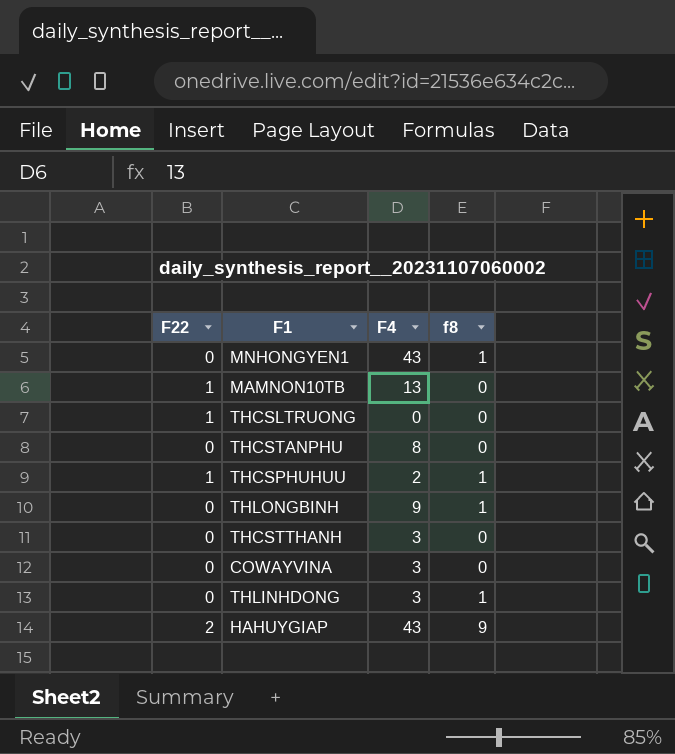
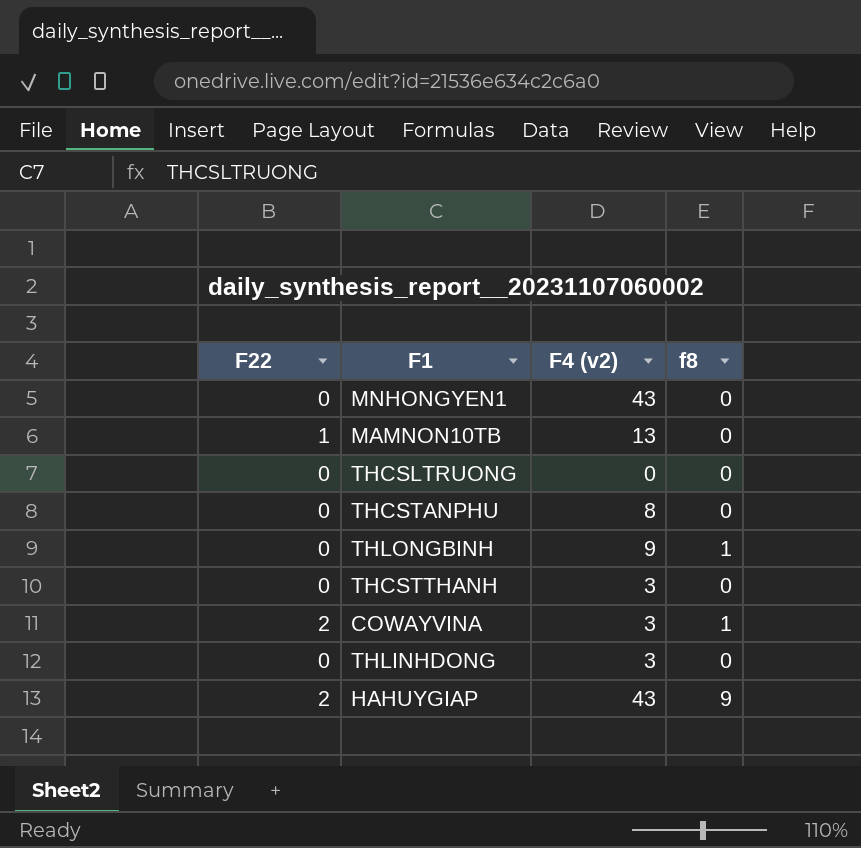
column name: F4 -> F4 (v2)
row THCSPHUHUU: 1 | 2 | 1 -> none
MNHONGYEN1 | f8: 1 -> 0
THCSLTRUONG | F22: 1 -> 0
COWAYVINA | F22: 0 -> 2
COWAYVINA | f8: 0 -> 1
THLINHDONG | f8: 1 -> 0

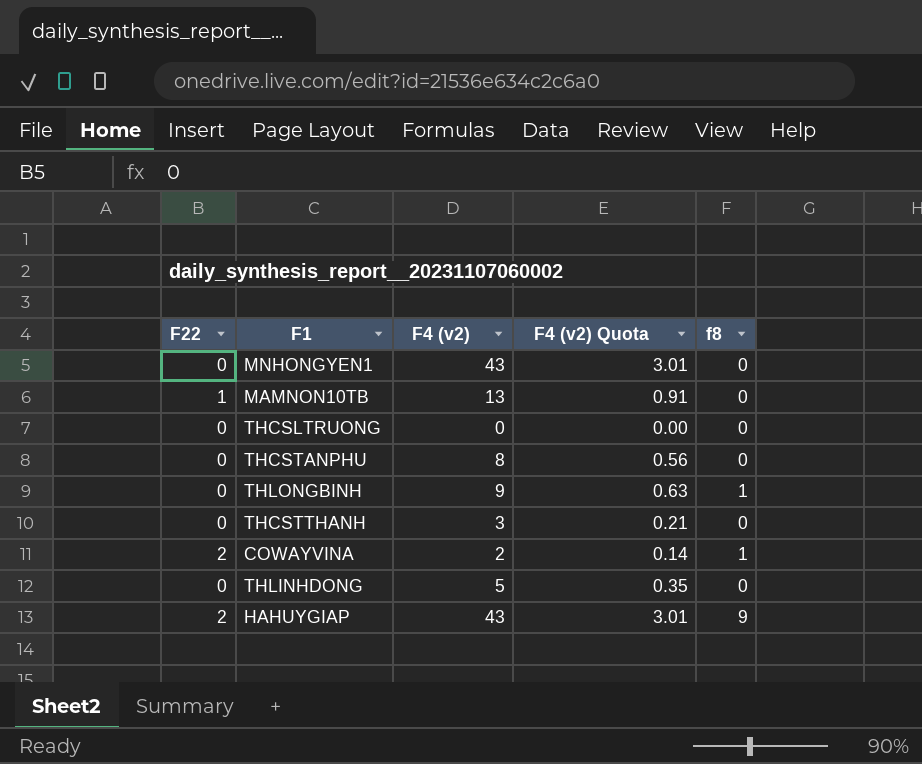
column F4 (v2) Quota | formula: none -> [F4 (v2)] * 0.07
COWAYVINA | F4 (v2): 3 -> 2
THLINHDONG | F4 (v2): 3 -> 5

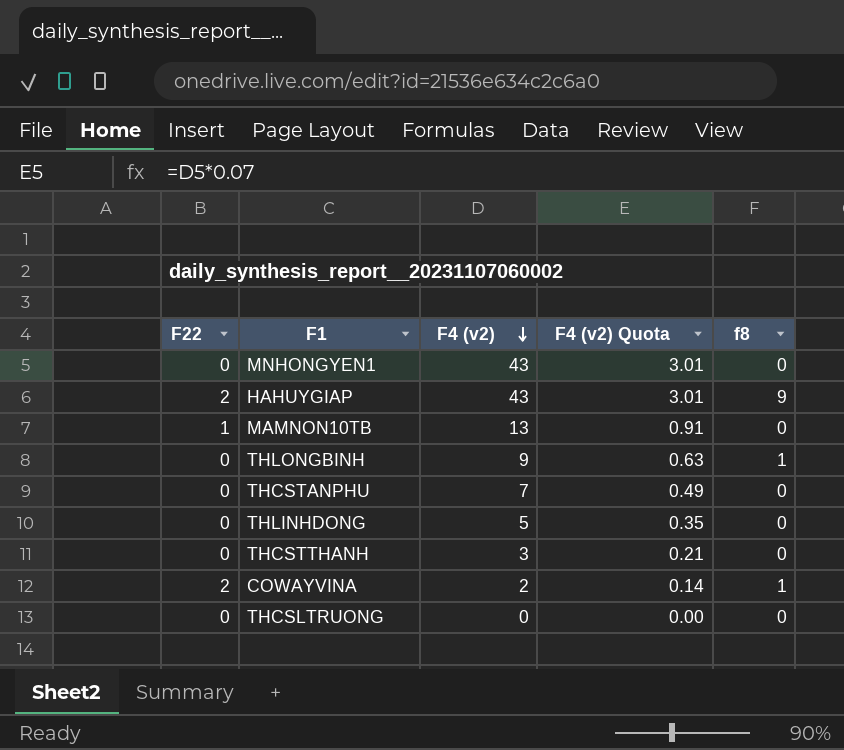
row order: none -> F4 (v2) descending
THCSTANPHU | F4 (v2): 8 -> 7
THCSTANPHU | F4 (v2) Quota: 0.56 -> 0.49

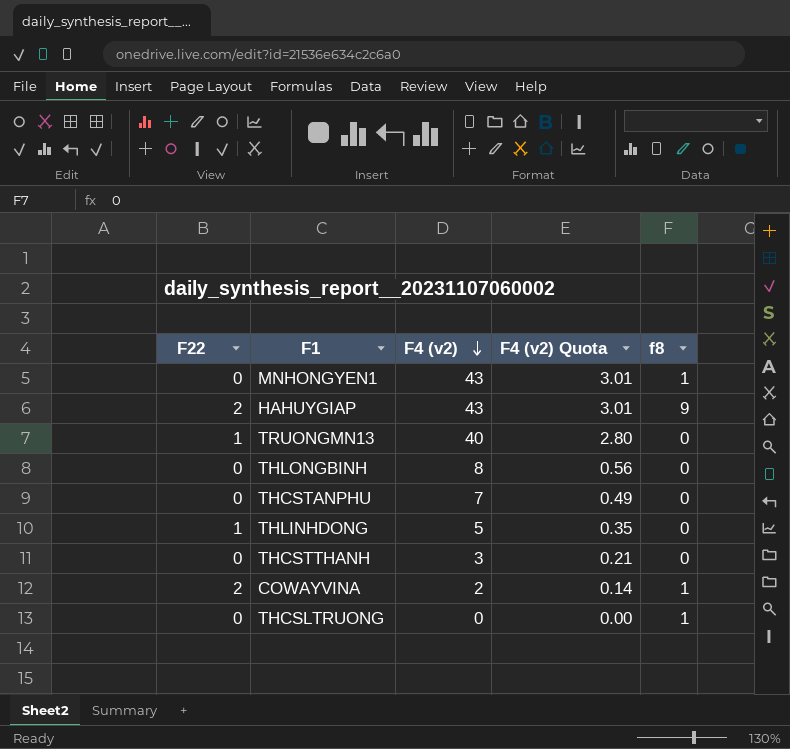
row MAMNON10TB: 1 | 13 | 0.91 | 0 -> none
MNHONGYEN1 | f8: 0 -> 1
row TRUONGMN13: none -> 1 | 40 | 2.80 | 0
THLONGBINH | F4 (v2): 9 -> 8
THLONGBINH | F4 (v2) Quota: 0.63 -> 0.56
THLONGBINH | f8: 1 -> 0
THLINHDONG | F22: 0 -> 1
THCSLTRUONG | f8: 0 -> 1

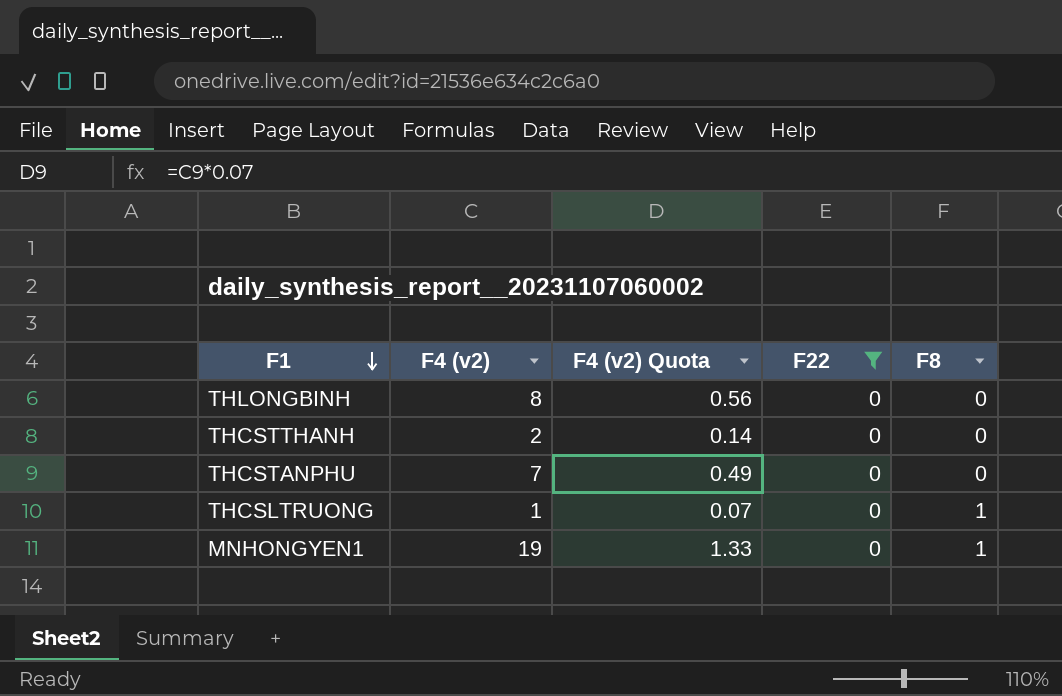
filter: none -> F22 = 0
row order: F4 (v2) descending -> F1 descending
column F22 | position: 1 -> 4
column name: f8 -> F8
THCSTTHANH | F4 (v2): 3 -> 2
THCSTTHANH | F4 (v2) Quota: 0.21 -> 0.14
THCSLTRUONG | F4 (v2): 0 -> 1
THCSLTRUONG | F4 (v2) Quota: 0.00 -> 0.07
MNHONGYEN1 | F4 (v2): 43 -> 19
MNHONGYEN1 | F4 (v2) Quota: 3.01 -> 1.33

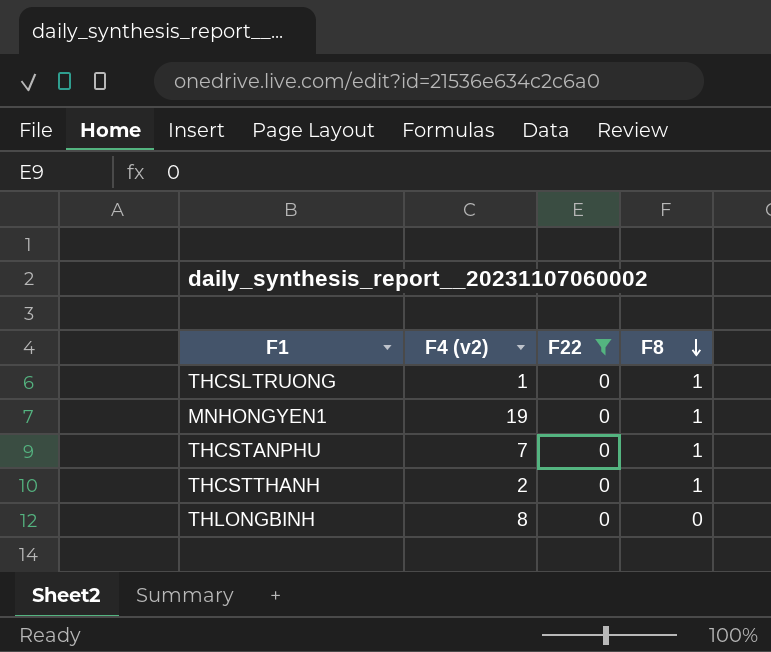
row order: F1 descending -> F8 descending
column F4 (v2) Quota | formula: [F4 (v2)] * 0.07 -> none
THCSTANPHU | F8: 0 -> 1
THCSTTHANH | F8: 0 -> 1

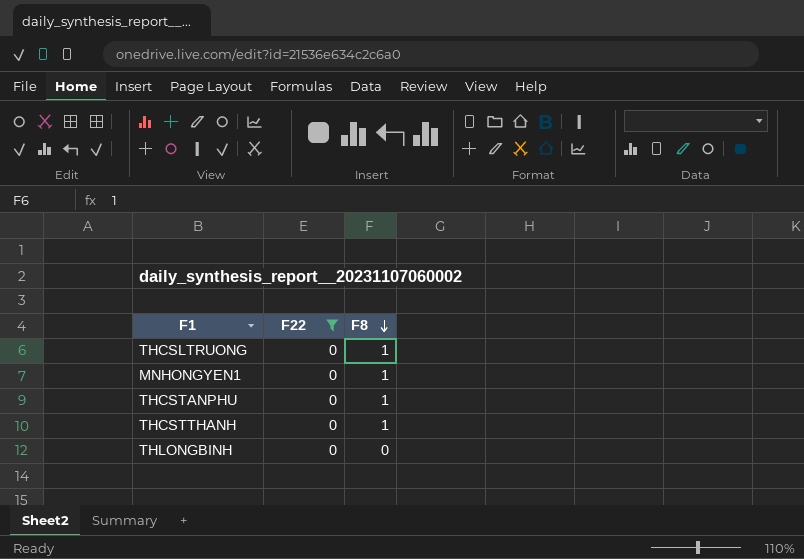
column F4 (v2) | position: 2 -> none

